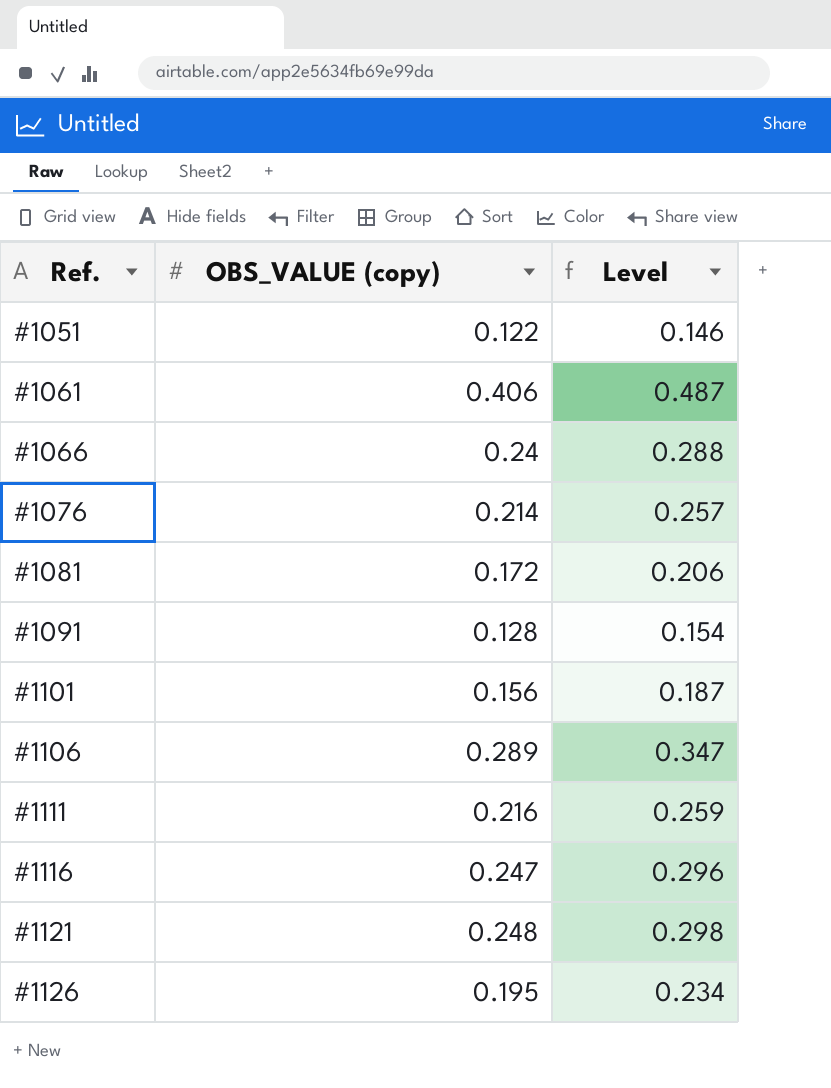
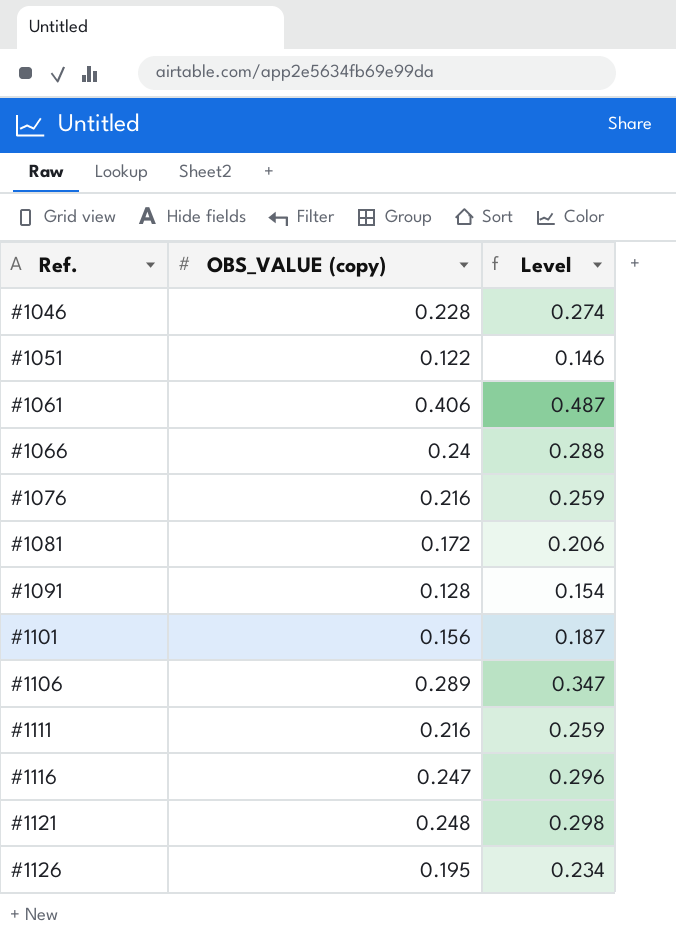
row #1046: none -> 0.228 | 0.274
#1076 | OBS_VALUE (copy): 0.214 -> 0.216
#1076 | Level: 0.257 -> 0.259

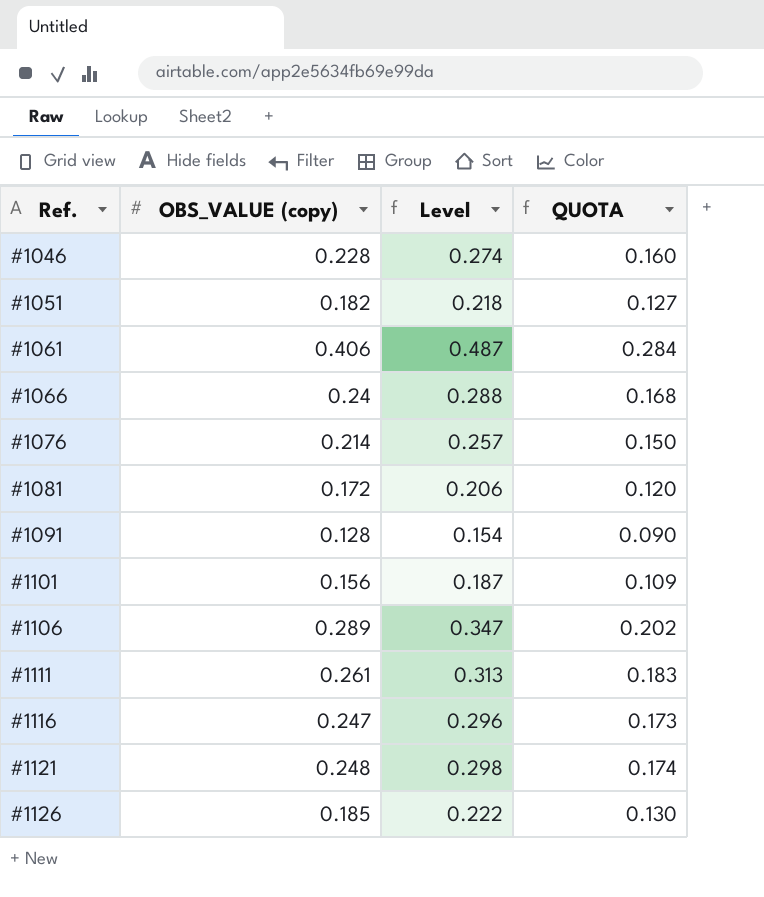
column QUOTA | formula: none -> [OBS_VALUE (copy)] * 0.7
#1051 | OBS_VALUE (copy): 0.122 -> 0.182
#1051 | Level: 0.146 -> 0.218
#1076 | OBS_VALUE (copy): 0.216 -> 0.214
#1076 | Level: 0.259 -> 0.257
#1111 | OBS_VALUE (copy): 0.216 -> 0.261
#1111 | Level: 0.259 -> 0.313
#1126 | OBS_VALUE (copy): 0.195 -> 0.185
#1126 | Level: 0.234 -> 0.222

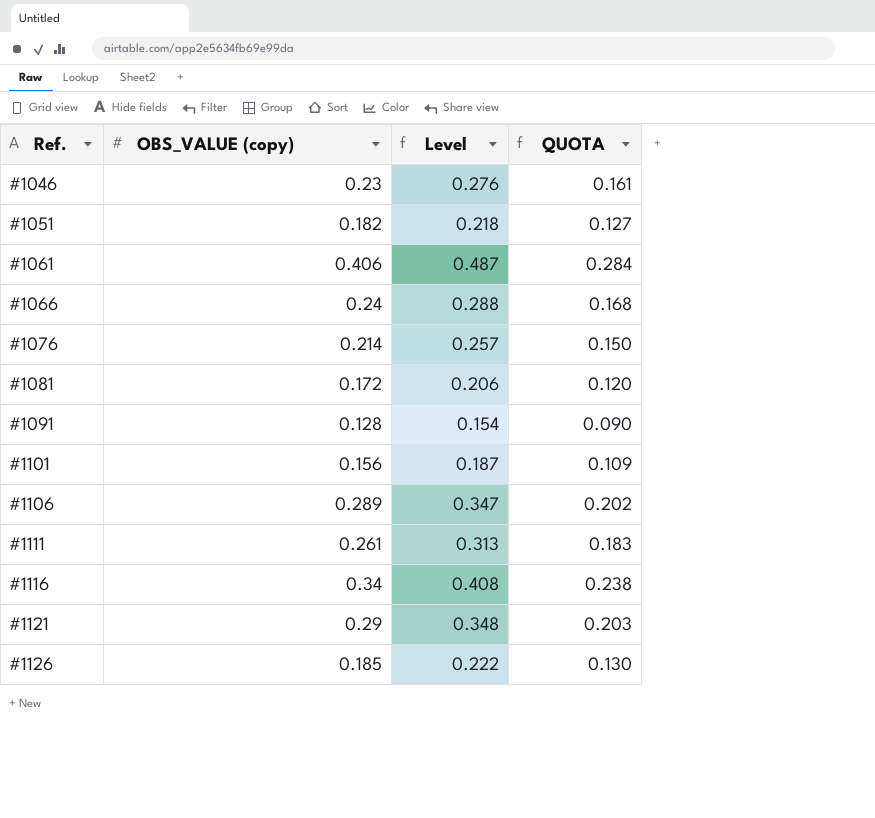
#1046 | OBS_VALUE (copy): 0.228 -> 0.23
#1046 | Level: 0.274 -> 0.276
#1046 | QUOTA: 0.160 -> 0.161
#1116 | OBS_VALUE (copy): 0.247 -> 0.34
#1116 | Level: 0.296 -> 0.408
#1116 | QUOTA: 0.173 -> 0.238
#1121 | OBS_VALUE (copy): 0.248 -> 0.29
#1121 | Level: 0.298 -> 0.348
#1121 | QUOTA: 0.174 -> 0.203

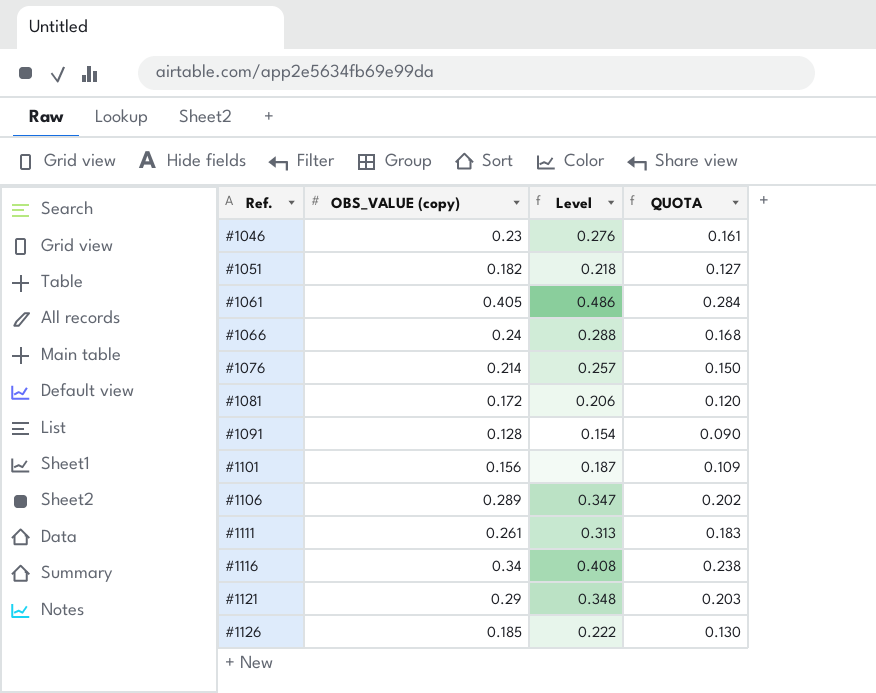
#1061 | OBS_VALUE (copy): 0.406 -> 0.405
#1061 | Level: 0.487 -> 0.486

